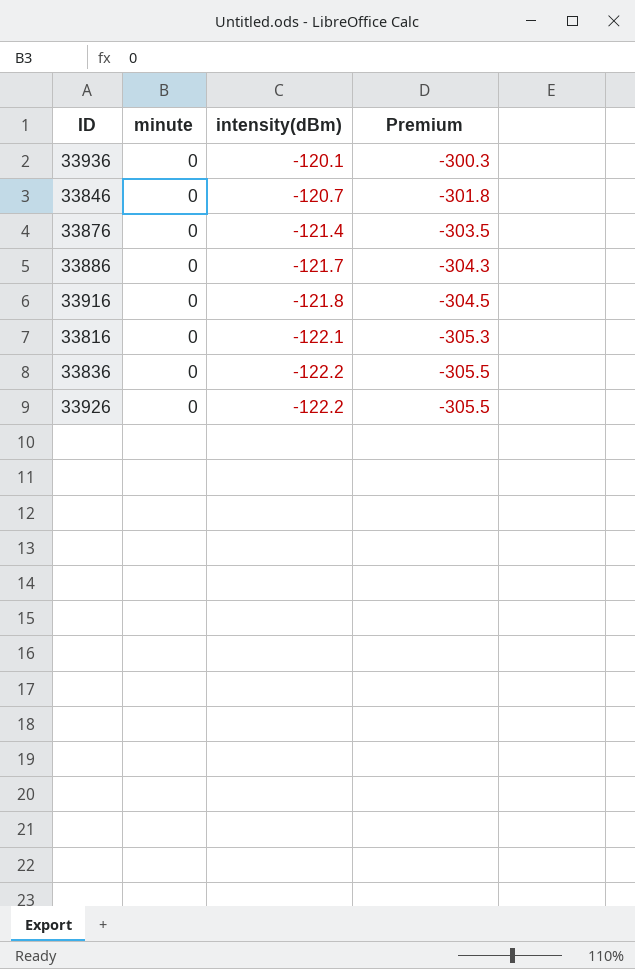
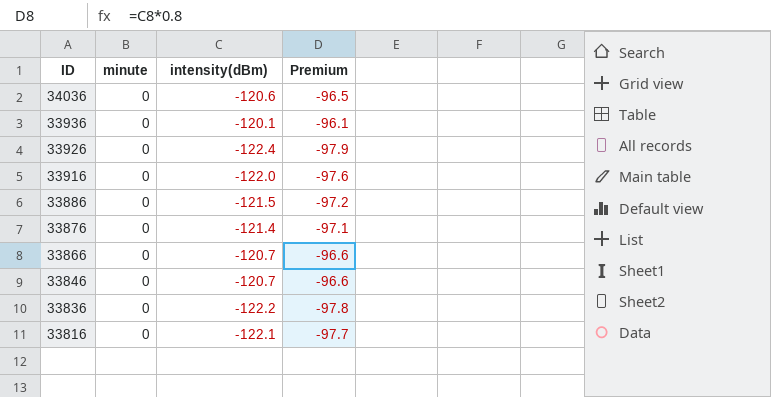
row order: intensity(dBm) descending -> ID descending
column Premium | formula: [intensity(dBm)] * 2.5 -> [intensity(dBm)] * 0.8
row 34036: none -> 0 | -120.6 | -96.5
33926 | intensity(dBm): -122.2 -> -122.4
33916 | intensity(dBm): -121.8 -> -122.0
33886 | intensity(dBm): -121.7 -> -121.5
row 33866: none -> 0 | -120.7 | -96.6

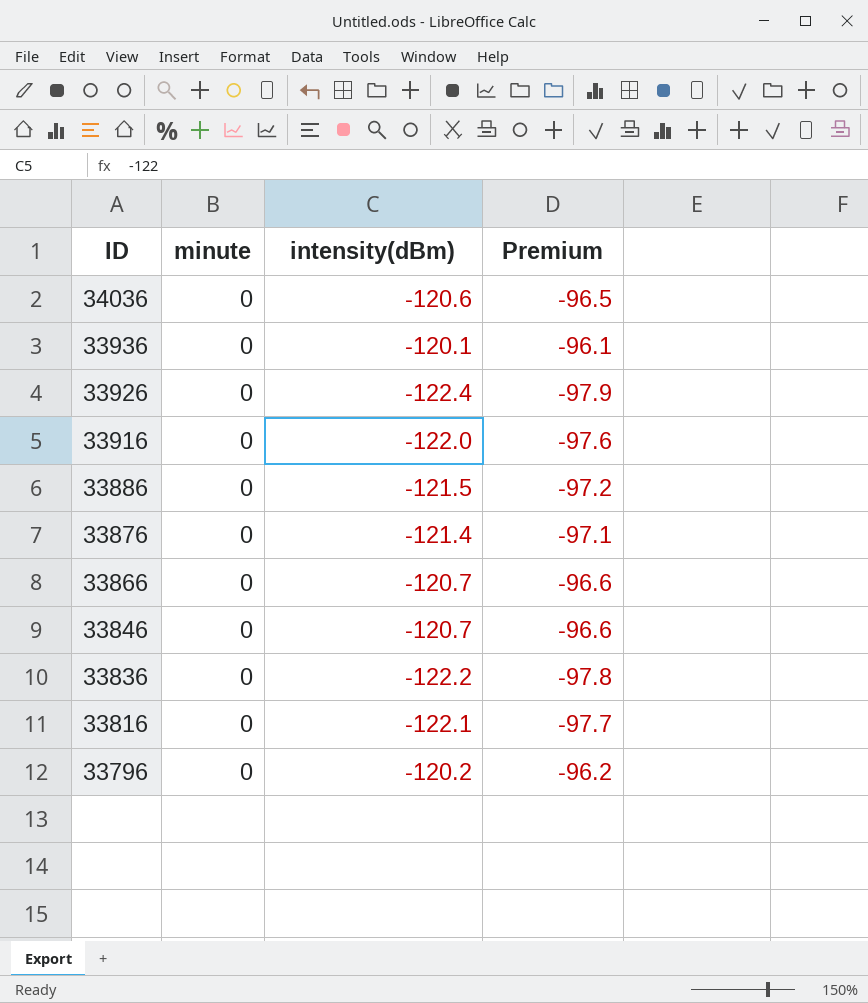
row 33796: none -> 0 | -120.2 | -96.2

